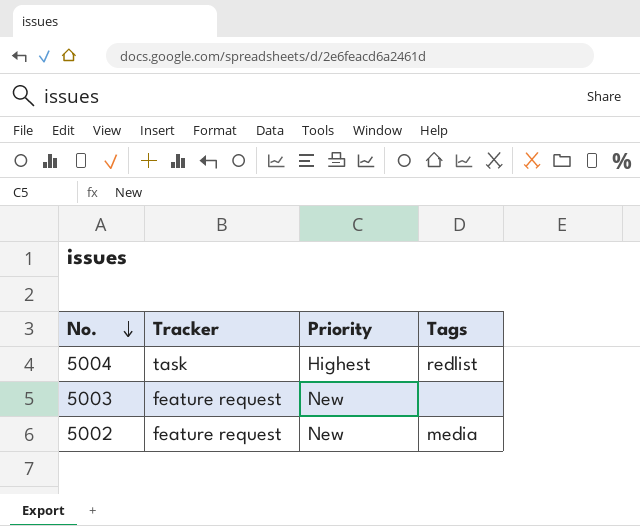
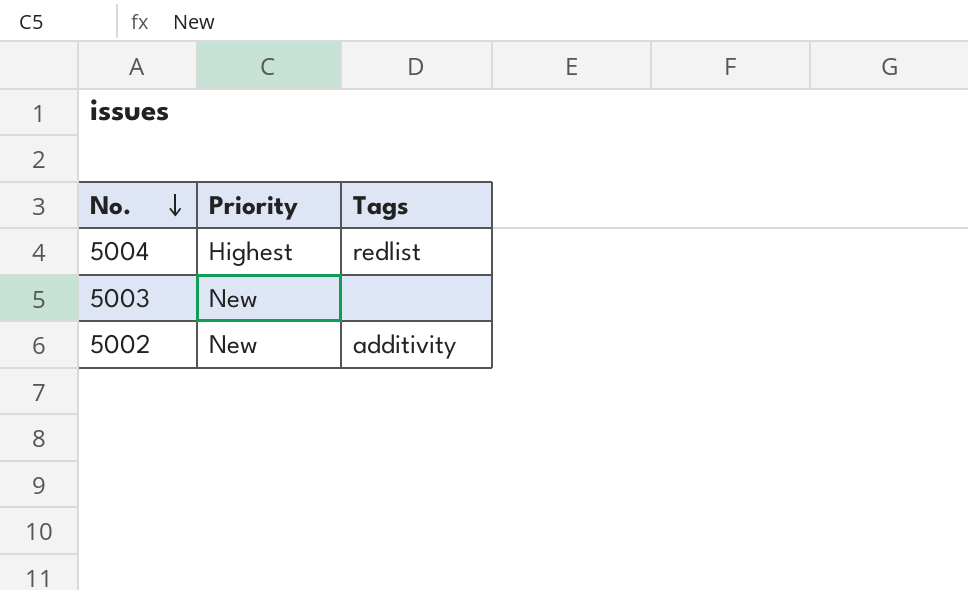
column Tracker | position: 2 -> none
5002 | Tags: media -> additivity

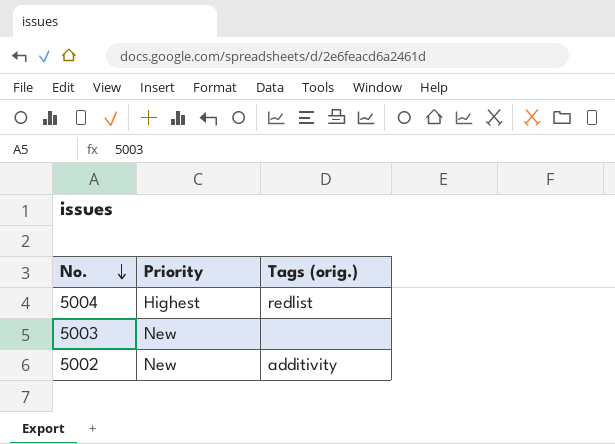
column name: Tags -> Tags (orig.)

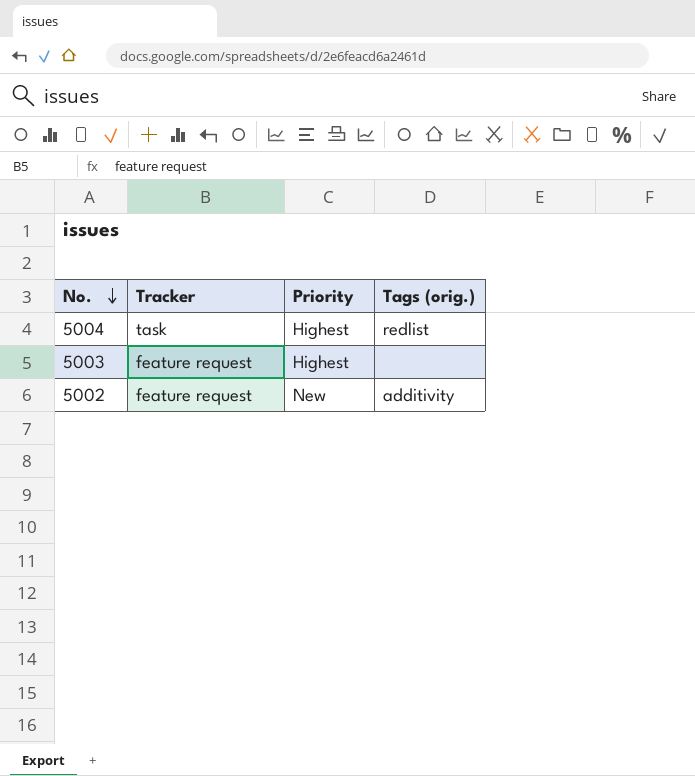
column Tracker | position: none -> 2
5003 | Priority: New -> Highest

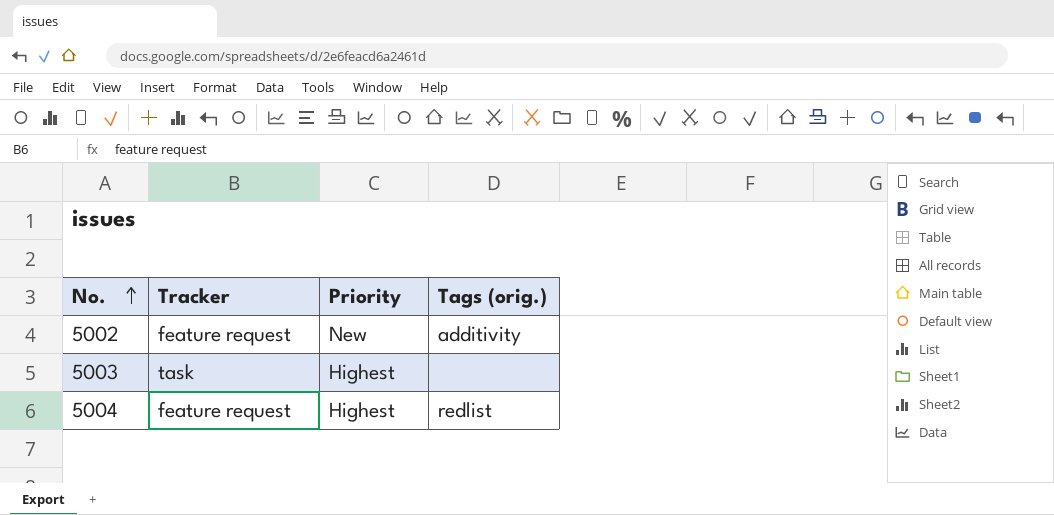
row order: No. descending -> No. ascending
5003 | Tracker: feature request -> task
5004 | Tracker: task -> feature request

